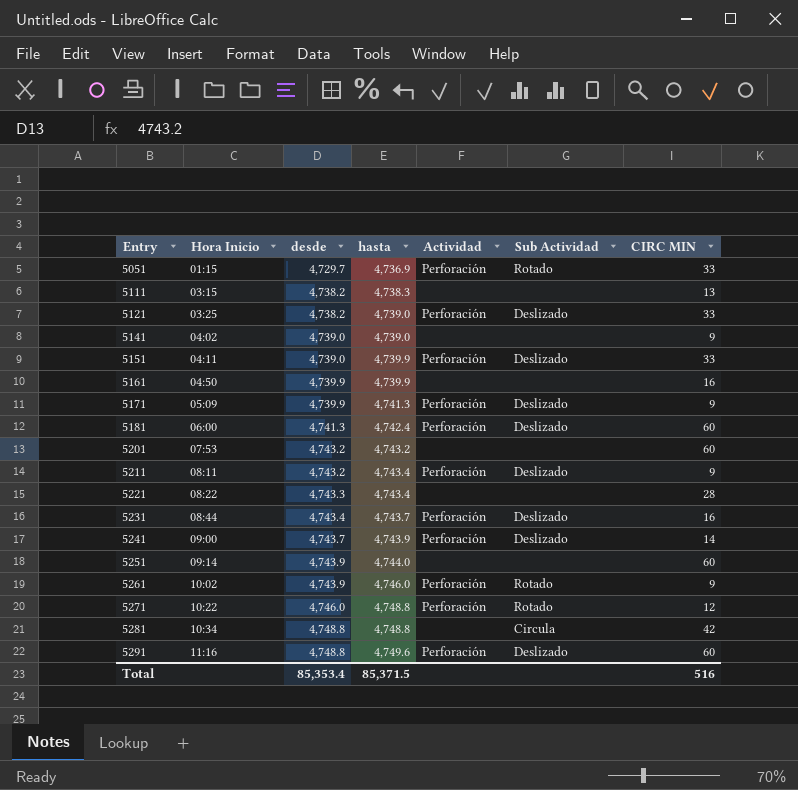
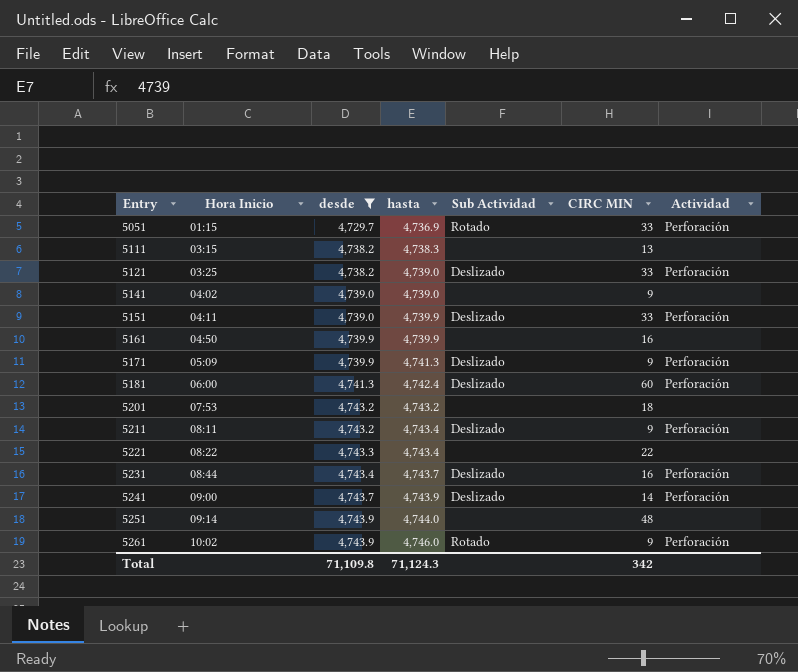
filter: none -> desde <= 4,743.9
column Actividad | position: 5 -> 7
5201 | CIRC MIN: 60 -> 18
5221 | CIRC MIN: 28 -> 22
5251 | CIRC MIN: 60 -> 48
Total | desde: 85,353.4 -> 71,109.8
Total | hasta: 85,371.5 -> 71,124.3
Total | CIRC MIN: 516 -> 342

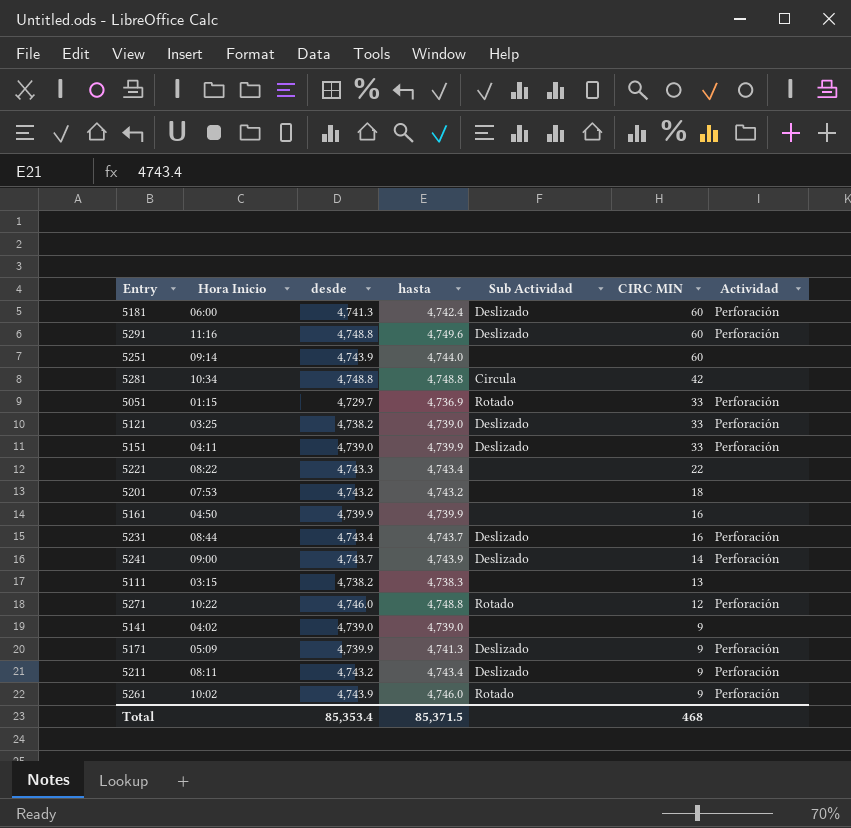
filter: desde <= 4,743.9 -> none
row order: Entry ascending -> CIRC MIN descending
5251 | CIRC MIN: 48 -> 60
Total | desde: 71,109.8 -> 85,353.4
Total | hasta: 71,124.3 -> 85,371.5
Total | CIRC MIN: 342 -> 468

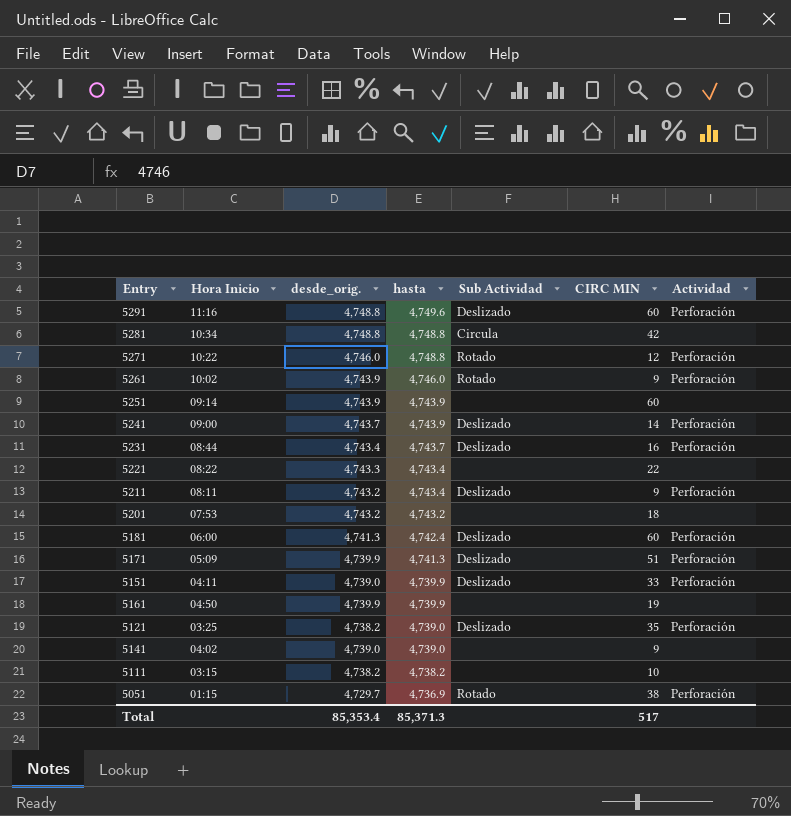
row order: CIRC MIN descending -> hasta descending
column name: desde -> desde_orig.
5251 | hasta: 4,744.0 -> 4,743.9
5171 | CIRC MIN: 9 -> 51
5161 | CIRC MIN: 16 -> 19
5121 | CIRC MIN: 33 -> 35
5111 | hasta: 4,738.3 -> 4,738.2
5111 | CIRC MIN: 13 -> 10
5051 | CIRC MIN: 33 -> 38
Total | hasta: 85,371.5 -> 85,371.3
Total | CIRC MIN: 468 -> 517

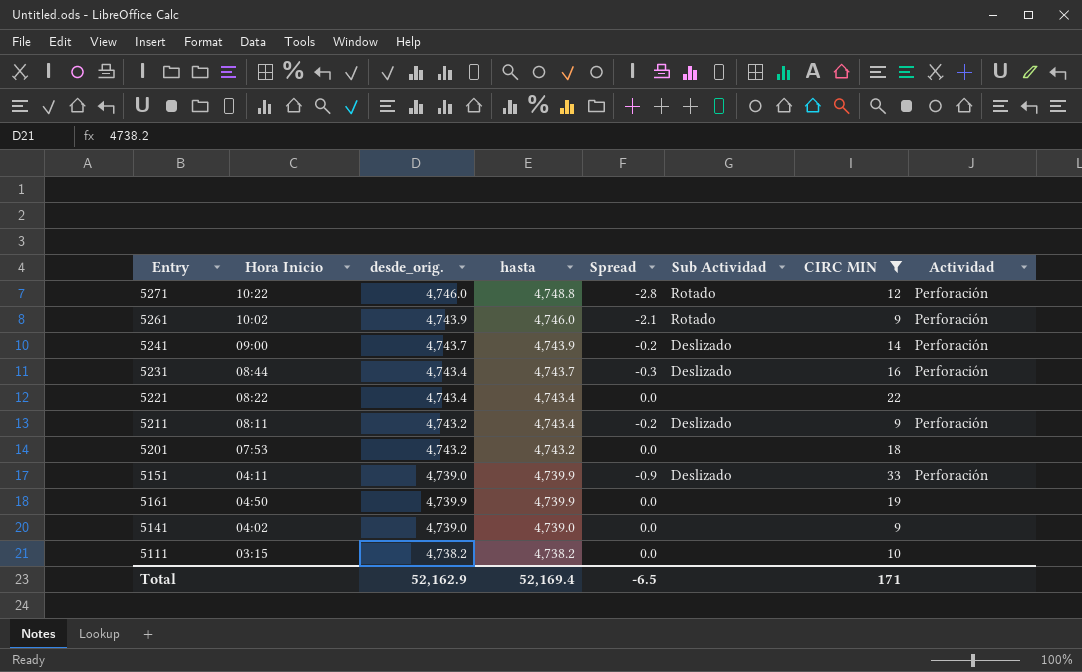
filter: none -> CIRC MIN <= 33
column Spread | formula: none -> [desde_orig.] - [hasta]
5221 | desde_orig.: 4,743.3 -> 4,743.4
Total | desde_orig.: 85,353.4 -> 52,162.9
Total | hasta: 85,371.3 -> 52,169.4
Total | CIRC MIN: 517 -> 171

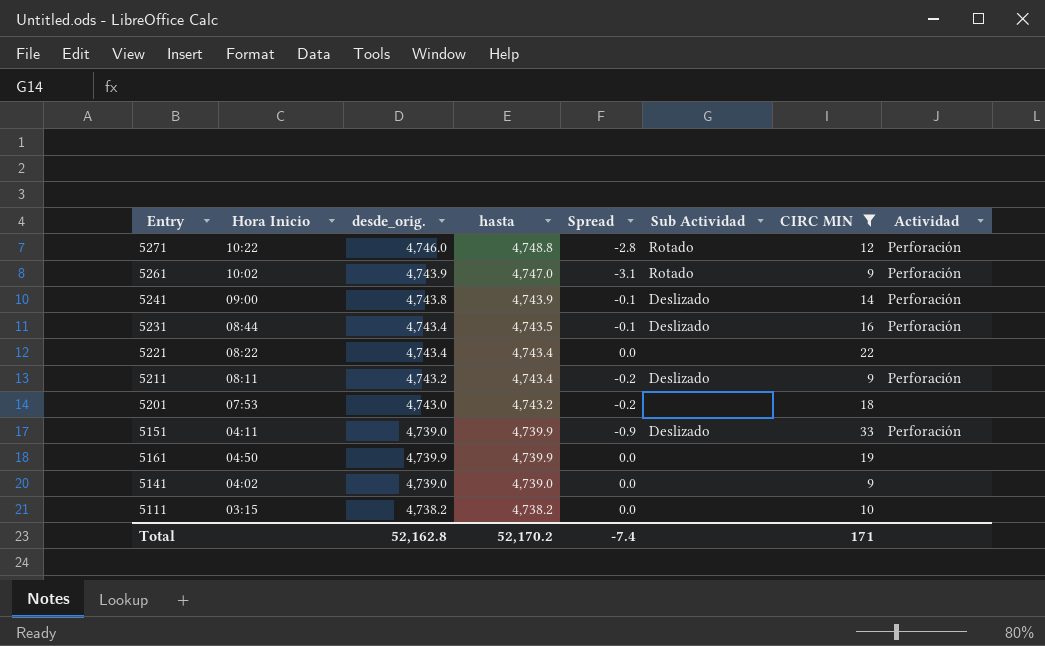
5261 | hasta: 4,746.0 -> 4,747.0
5261 | Spread: -2.1 -> -3.1
5241 | desde_orig.: 4,743.7 -> 4,743.8
5241 | Spread: -0.2 -> -0.1
5231 | hasta: 4,743.7 -> 4,743.5
5231 | Spread: -0.3 -> -0.1
5201 | desde_orig.: 4,743.2 -> 4,743.0
5201 | Spread: 0.0 -> -0.2
Total | desde_orig.: 52,162.9 -> 52,162.8
Total | hasta: 52,169.4 -> 52,170.2
Total | Spread: -6.5 -> -7.4

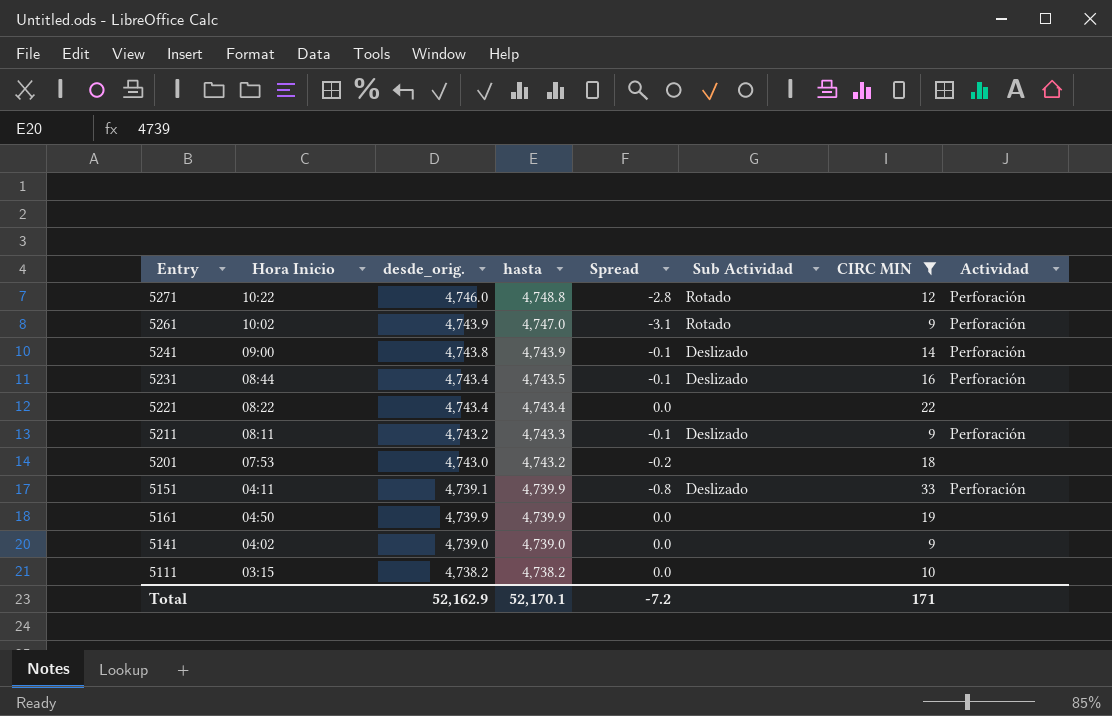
5211 | hasta: 4,743.4 -> 4,743.3
5211 | Spread: -0.2 -> -0.1
5151 | desde_orig.: 4,739.0 -> 4,739.1
5151 | Spread: -0.9 -> -0.8
Total | desde_orig.: 52,162.8 -> 52,162.9
Total | hasta: 52,170.2 -> 52,170.1
Total | Spread: -7.4 -> -7.2

